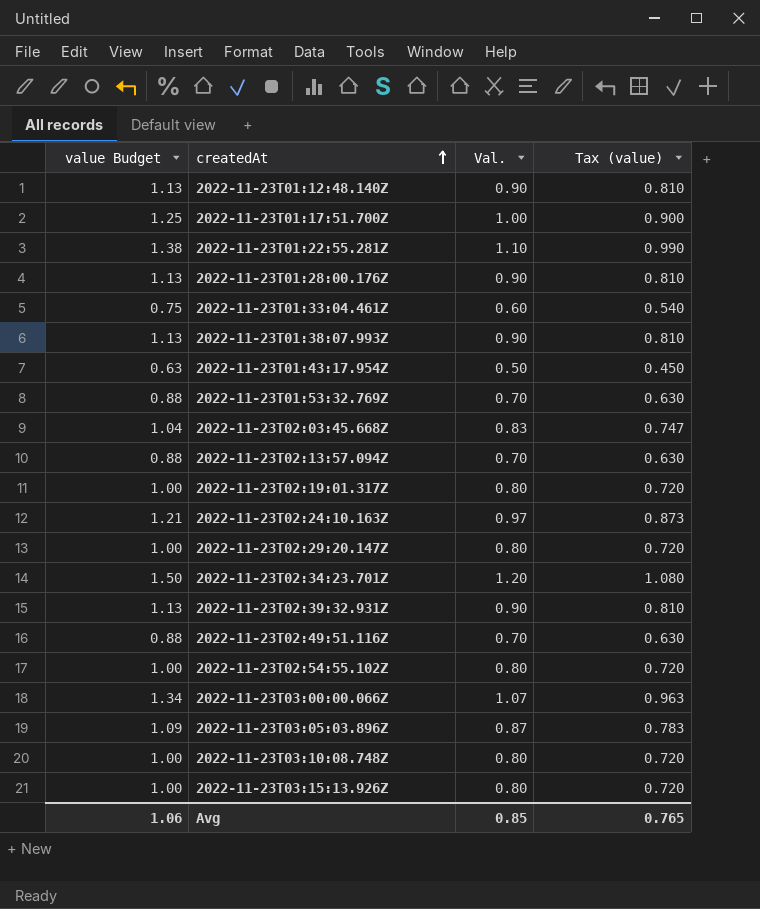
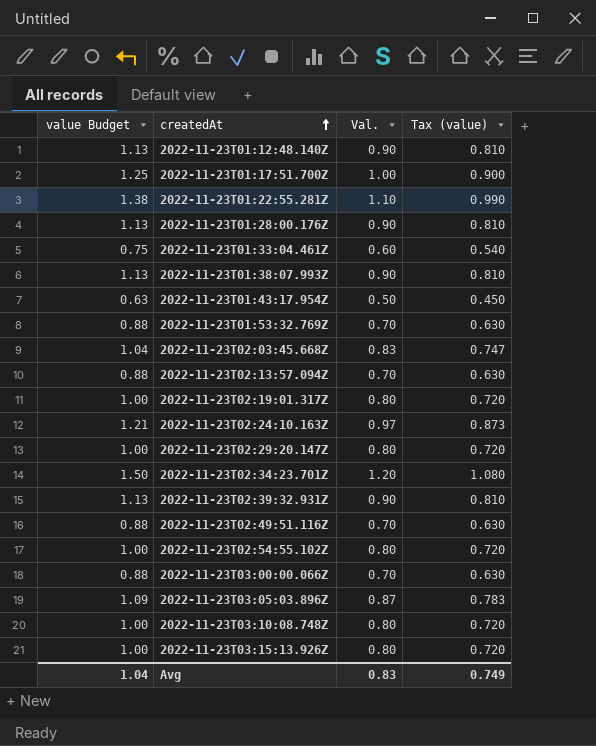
2022-11-23T03:00:00.066Z | value Budget: 1.34 -> 0.88
2022-11-23T03:00:00.066Z | Val.: 1.07 -> 0.70
2022-11-23T03:00:00.066Z | Tax (value): 0.963 -> 0.630
Avg | value Budget: 1.06 -> 1.04
Avg | Val.: 0.85 -> 0.83
Avg | Tax (value): 0.765 -> 0.749

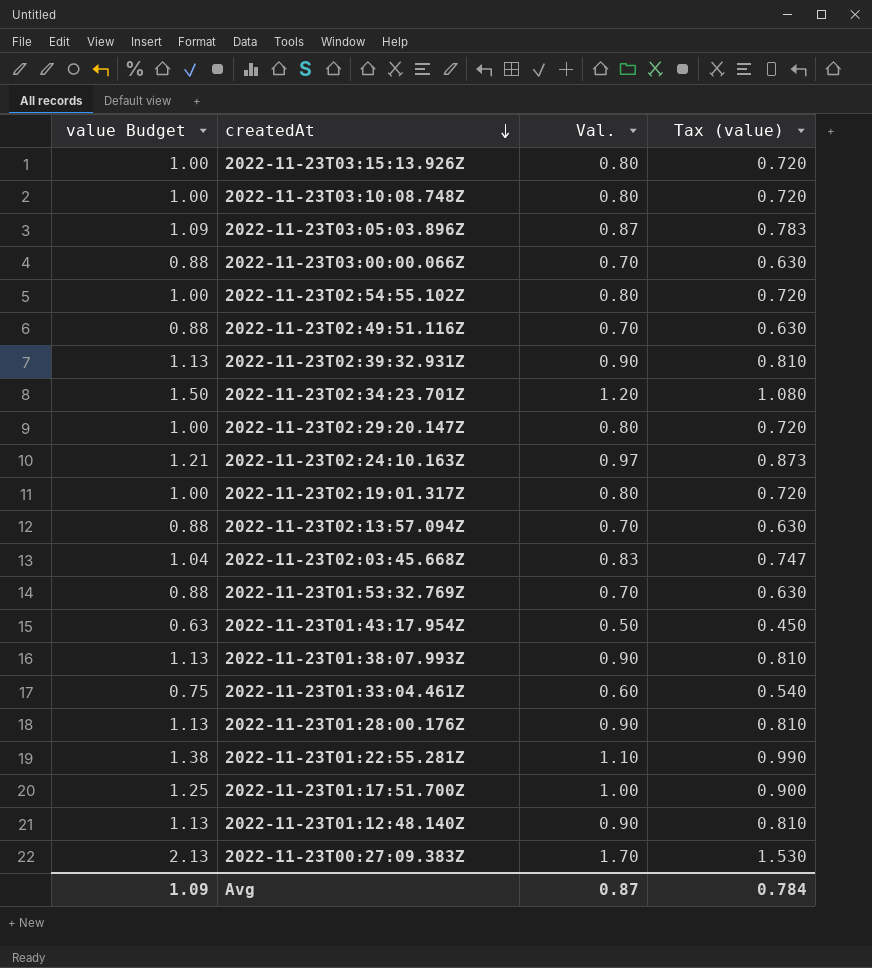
row order: createdAt ascending -> createdAt descending
row 2022-11-23T00:27:09.383Z: none -> 2.13 | 1.70 | 1.530
Avg | value Budget: 1.04 -> 1.09
Avg | Val.: 0.83 -> 0.87
Avg | Tax (value): 0.749 -> 0.784

